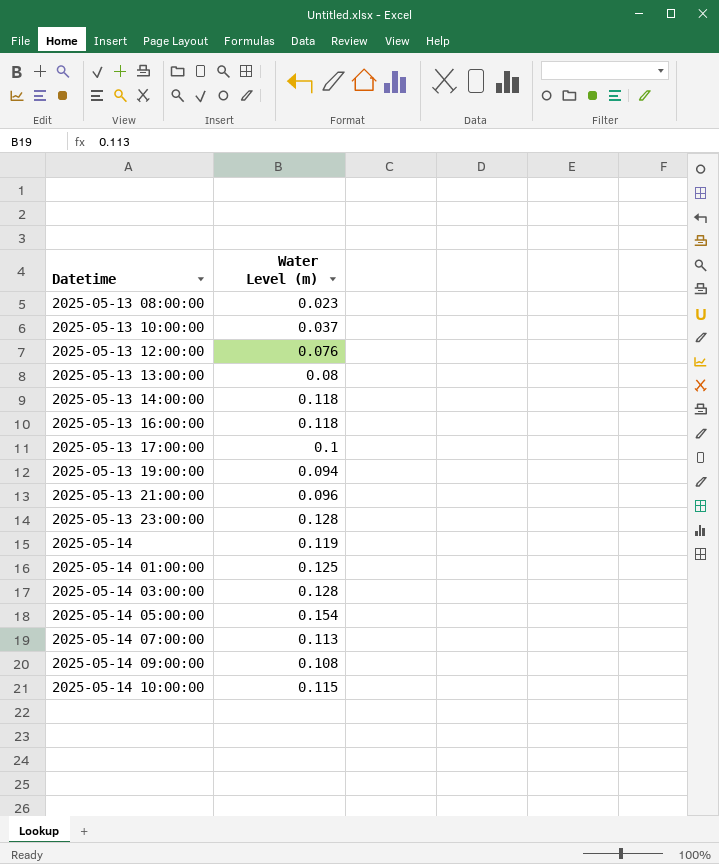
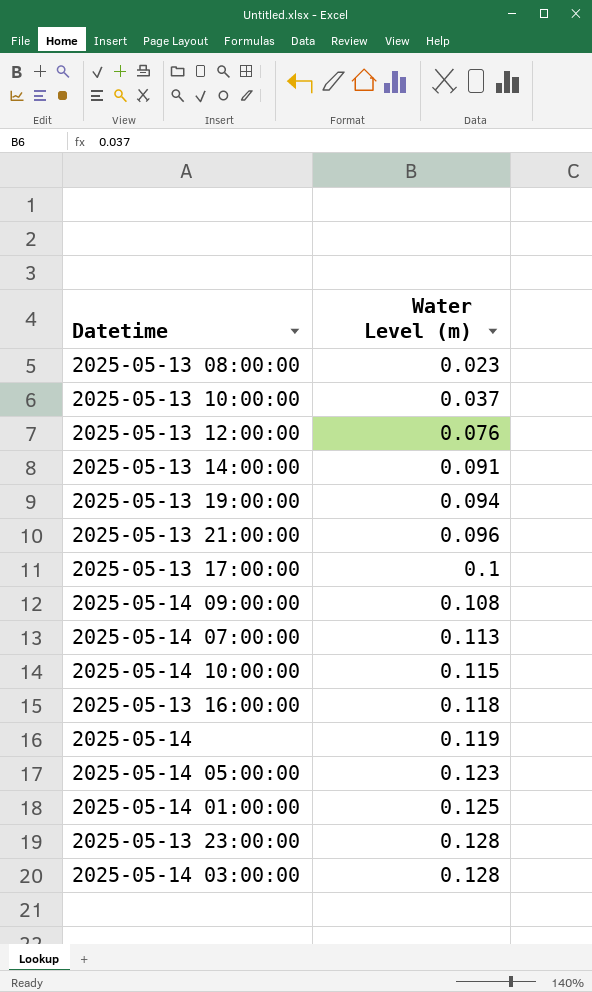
row order: Datetime ascending -> Water Level (m) ascending
row 2025-05-13 13:00:00: 0.08 -> none
2025-05-13 14:00:00 | Water Level (m): 0.118 -> 0.091
2025-05-14 05:00:00 | Water Level (m): 0.154 -> 0.123

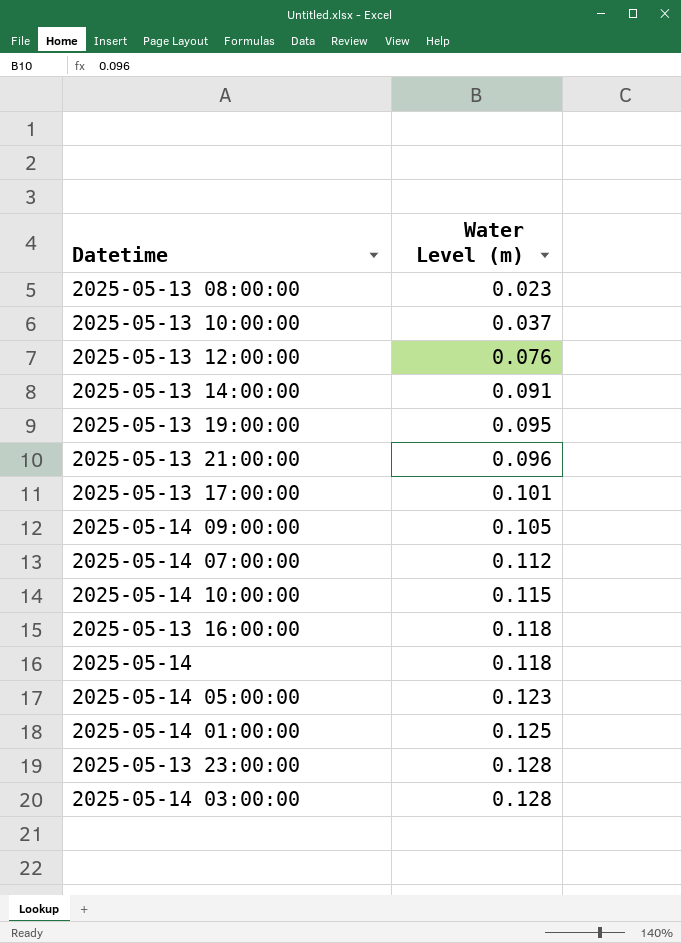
2025-05-13 19:00:00 | Water Level (m): 0.094 -> 0.095
2025-05-13 17:00:00 | Water Level (m): 0.1 -> 0.101
2025-05-14 09:00:00 | Water Level (m): 0.108 -> 0.105
2025-05-14 07:00:00 | Water Level (m): 0.113 -> 0.112
2025-05-14 | Water Level (m): 0.119 -> 0.118

